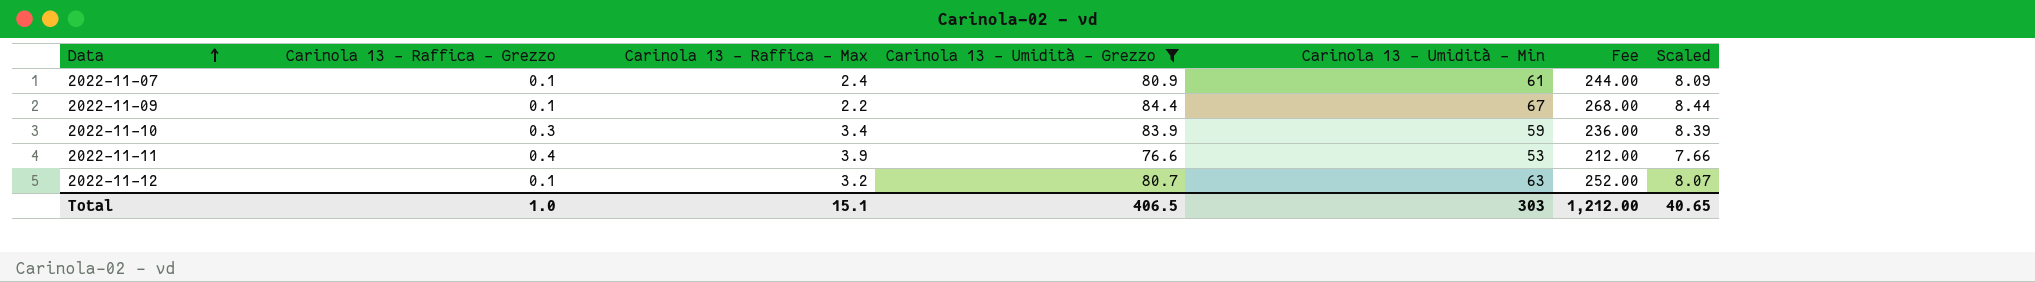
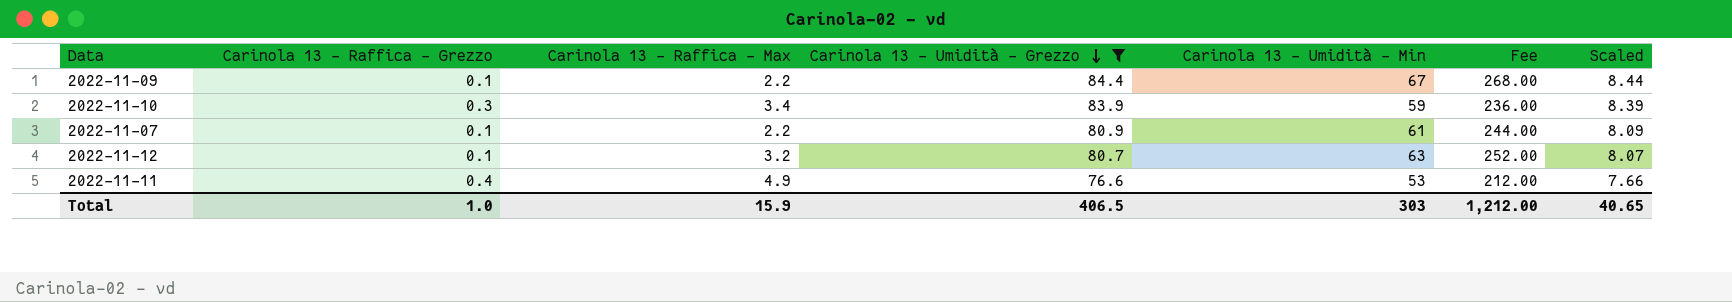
row order: Data ascending -> Carinola 13 - Umidità - Grezzo descending
2022-11-07 | Carinola 13 - Raffica - Max: 2.4 -> 2.2
2022-11-11 | Carinola 13 - Raffica - Max: 3.9 -> 4.9
Total | Carinola 13 - Raffica - Max: 15.1 -> 15.9

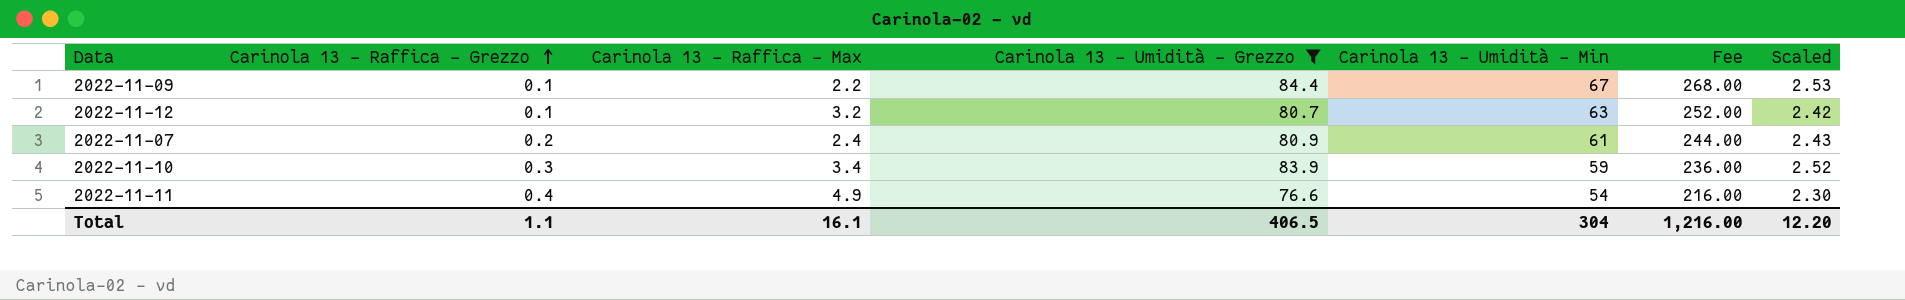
row order: Carinola 13 - Umidità - Grezzo descending -> Carinola 13 - Raffica - Grezzo ascending
column Scaled | formula: [Carinola 13 - Umidità - Grezzo] * 0.1 -> [Carinola 13 - Umidità - Grezzo] * 0.03
2022-11-07 | Carinola 13 - Raffica - Grezzo: 0.1 -> 0.2
2022-11-07 | Carinola 13 - Raffica - Max: 2.2 -> 2.4
2022-11-11 | Carinola 13 - Umidità - Min: 53 -> 54
2022-11-11 | Fee: 212.00 -> 216.00
Total | Carinola 13 - Raffica - Grezzo: 1.0 -> 1.1
Total | Carinola 13 - Raffica - Max: 15.9 -> 16.1
Total | Carinola 13 - Umidità - Min: 303 -> 304
Total | Fee: 1,212.00 -> 1,216.00
Total | Scaled: 40.65 -> 12.20

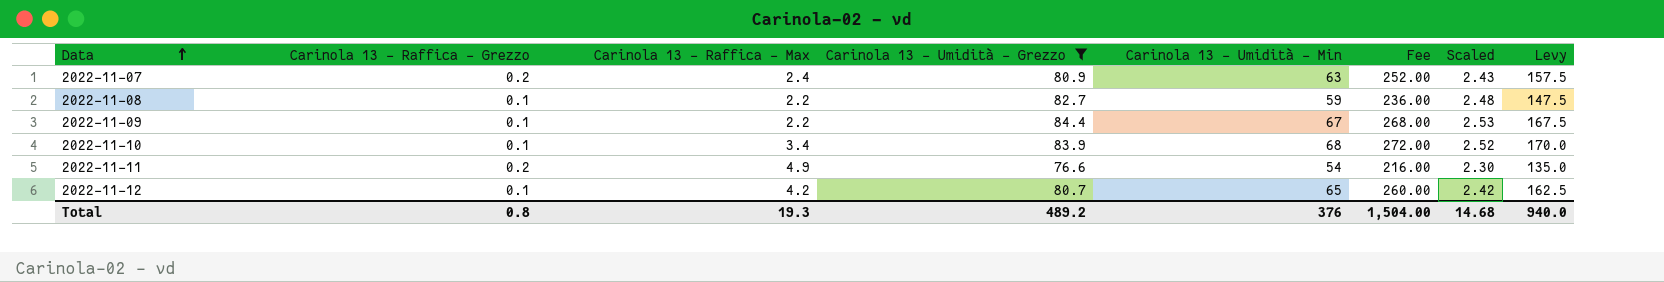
row order: Carinola 13 - Raffica - Grezzo ascending -> Data ascending
column Levy | formula: none -> [Carinola 13 - Umidità - Min] * 2.5
2022-11-07 | Carinola 13 - Umidità - Min: 61 -> 63
2022-11-07 | Fee: 244.00 -> 252.00
row 2022-11-08: none -> 0.1 | 2.2 | 82.7 | 59 | 236.00 | 2.48 | 147.5
2022-11-10 | Carinola 13 - Raffica - Grezzo: 0.3 -> 0.1
2022-11-10 | Carinola 13 - Umidità - Min: 59 -> 68
2022-11-10 | Fee: 236.00 -> 272.00
2022-11-11 | Carinola 13 - Raffica - Grezzo: 0.4 -> 0.2
2022-11-12 | Carinola 13 - Raffica - Max: 3.2 -> 4.2
2022-11-12 | Carinola 13 - Umidità - Min: 63 -> 65
2022-11-12 | Fee: 252.00 -> 260.00
Total | Carinola 13 - Raffica - Grezzo: 1.1 -> 0.8
Total | Carinola 13 - Raffica - Max: 16.1 -> 19.3
Total | Carinola 13 - Umidità - Grezzo: 406.5 -> 489.2
Total | Carinola 13 - Umidità - Min: 304 -> 376
Total | Fee: 1,216.00 -> 1,504.00
Total | Scaled: 12.20 -> 14.68

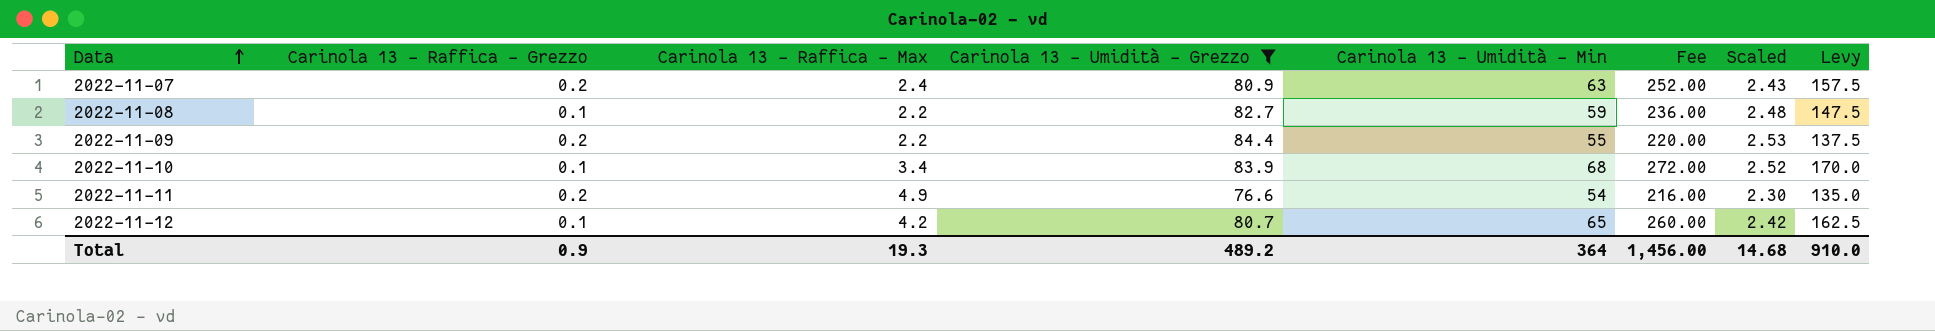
2022-11-09 | Carinola 13 - Raffica - Grezzo: 0.1 -> 0.2
2022-11-09 | Carinola 13 - Umidità - Min: 67 -> 55
2022-11-09 | Fee: 268.00 -> 220.00
2022-11-09 | Levy: 167.5 -> 137.5
Total | Carinola 13 - Raffica - Grezzo: 0.8 -> 0.9
Total | Carinola 13 - Umidità - Min: 376 -> 364
Total | Fee: 1,504.00 -> 1,456.00
Total | Levy: 940.0 -> 910.0

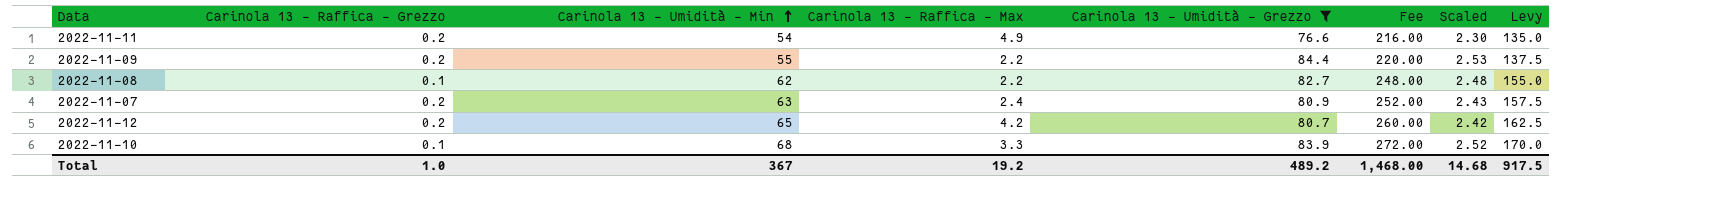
row order: Data ascending -> Carinola 13 - Umidità - Min ascending
column Carinola 13 - Umidità - Min | position: 5 -> 3
2022-11-08 | Carinola 13 - Umidità - Min: 59 -> 62
2022-11-08 | Fee: 236.00 -> 248.00
2022-11-08 | Levy: 147.5 -> 155.0
2022-11-12 | Carinola 13 - Raffica - Grezzo: 0.1 -> 0.2
2022-11-10 | Carinola 13 - Raffica - Max: 3.4 -> 3.3
Total | Carinola 13 - Raffica - Grezzo: 0.9 -> 1.0
Total | Carinola 13 - Umidità - Min: 364 -> 367
Total | Carinola 13 - Raffica - Max: 19.3 -> 19.2
Total | Fee: 1,456.00 -> 1,468.00
Total | Levy: 910.0 -> 917.5

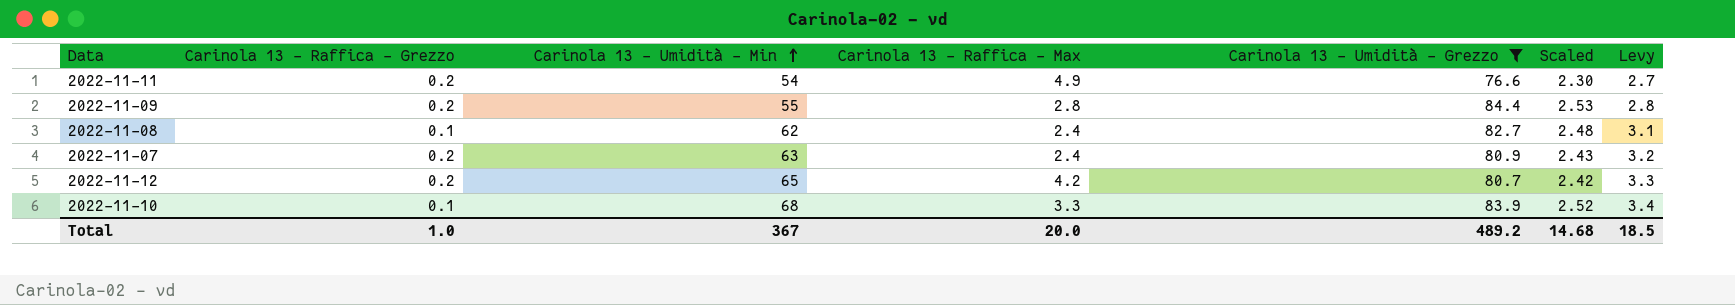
column Fee | formula: [Carinola 13 - Umidità - Min] * 4 -> none
column Levy | formula: [Carinola 13 - Umidità - Min] * 2.5 -> [Carinola 13 - Umidità - Min] * 0.05
2022-11-09 | Carinola 13 - Raffica - Max: 2.2 -> 2.8
2022-11-08 | Carinola 13 - Raffica - Max: 2.2 -> 2.4
Total | Carinola 13 - Raffica - Max: 19.2 -> 20.0
Total | Levy: 917.5 -> 18.5

